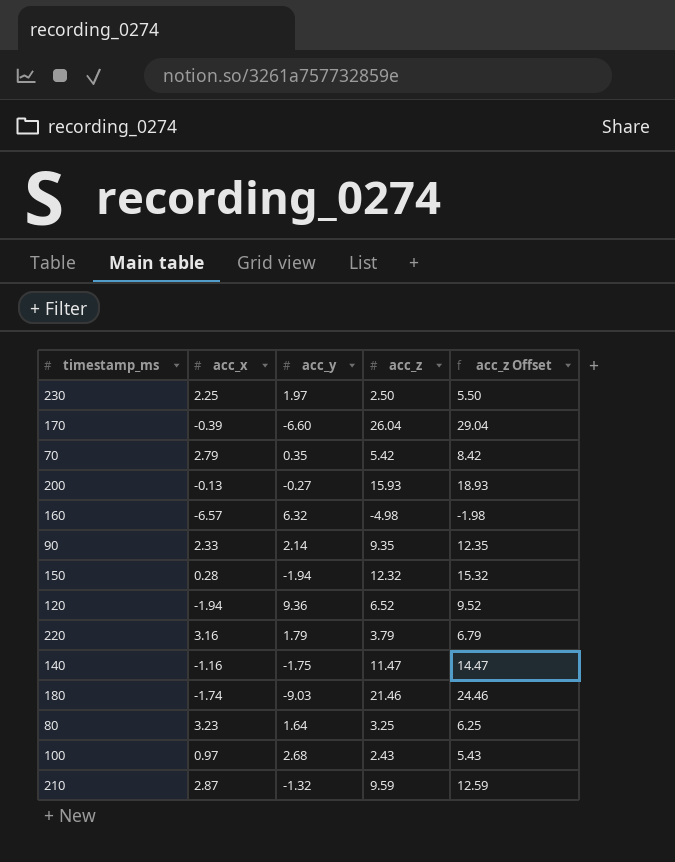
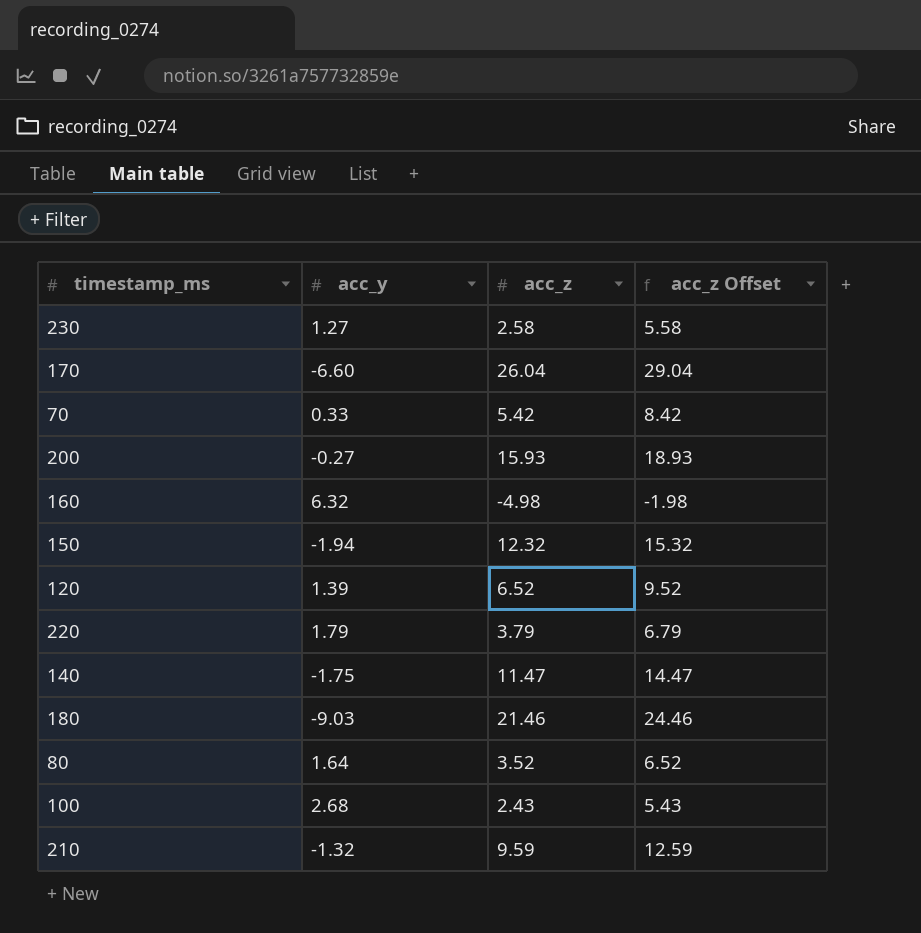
column acc_x | position: 2 -> none
row 90: 2.33 | 2.14 | 9.35 | 12.35 -> none
230 | acc_y: 1.97 -> 1.27
230 | acc_z: 2.50 -> 2.58
230 | acc_z Offset: 5.50 -> 5.58
70 | acc_y: 0.35 -> 0.33
120 | acc_y: 9.36 -> 1.39
80 | acc_z: 3.25 -> 3.52
80 | acc_z Offset: 6.25 -> 6.52

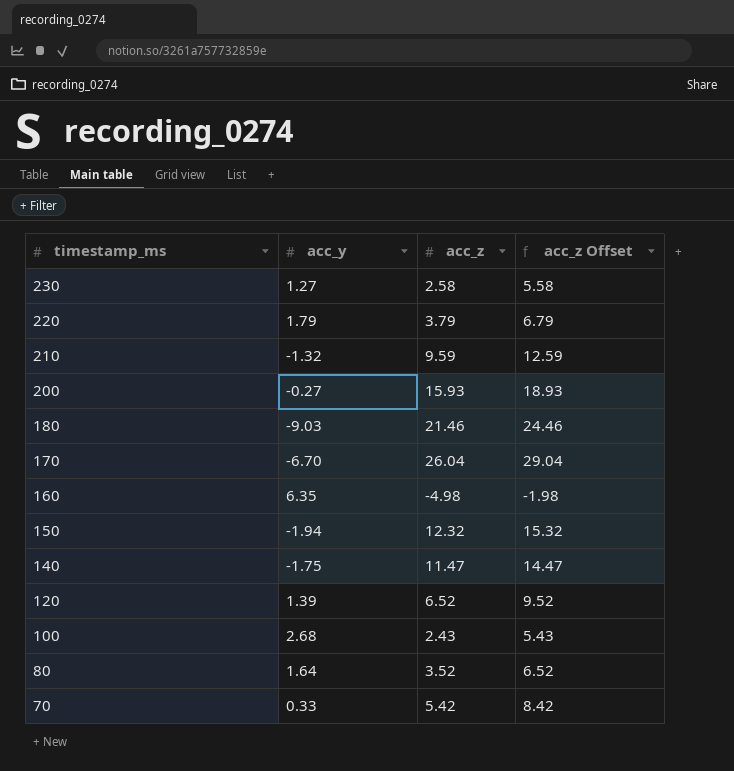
row order: none -> timestamp_ms descending
170 | acc_y: -6.60 -> -6.70
160 | acc_y: 6.32 -> 6.35

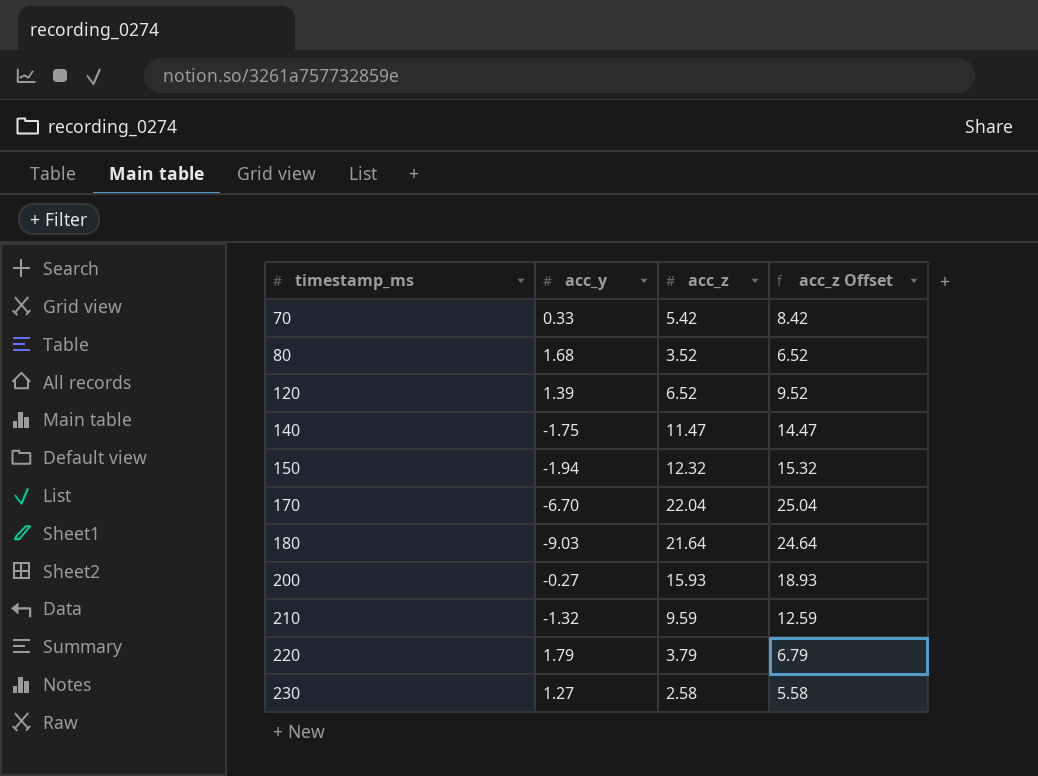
row order: timestamp_ms descending -> timestamp_ms ascending
row 160: 6.35 | -4.98 | -1.98 -> none
row 100: 2.68 | 2.43 | 5.43 -> none
80 | acc_y: 1.64 -> 1.68
170 | acc_z: 26.04 -> 22.04
170 | acc_z Offset: 29.04 -> 25.04
180 | acc_z: 21.46 -> 21.64
180 | acc_z Offset: 24.46 -> 24.64

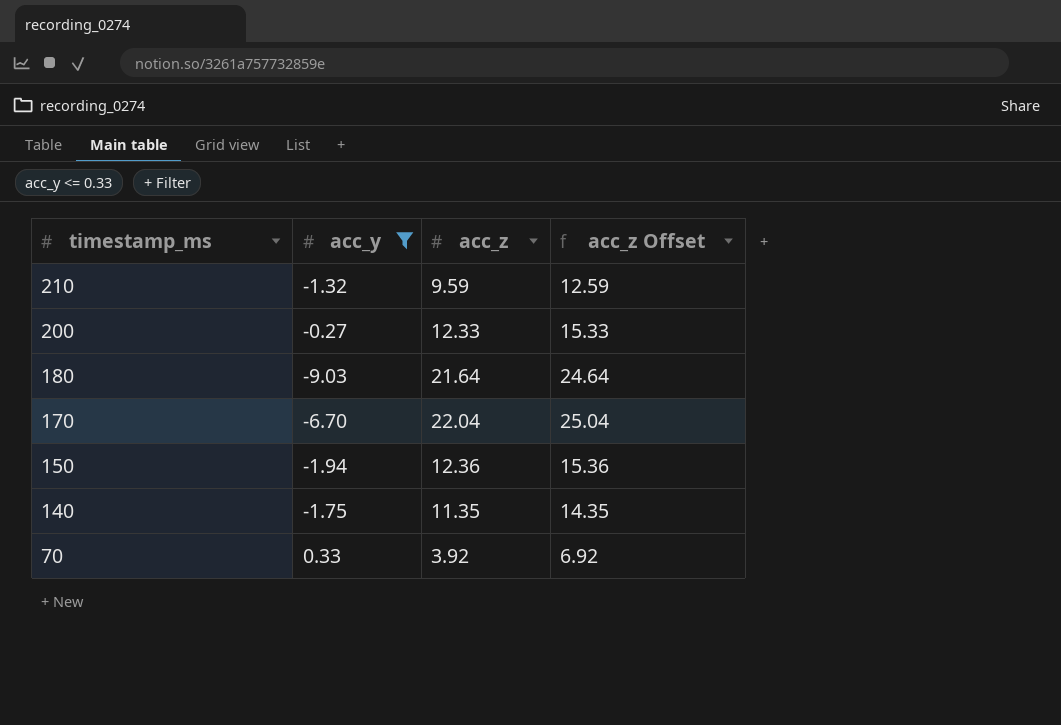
filter: none -> acc_y <= 0.33
row order: timestamp_ms ascending -> timestamp_ms descending
200 | acc_z: 15.93 -> 12.33
200 | acc_z Offset: 18.93 -> 15.33
150 | acc_z: 12.32 -> 12.36
150 | acc_z Offset: 15.32 -> 15.36
140 | acc_z: 11.47 -> 11.35
140 | acc_z Offset: 14.47 -> 14.35
70 | acc_z: 5.42 -> 3.92
70 | acc_z Offset: 8.42 -> 6.92

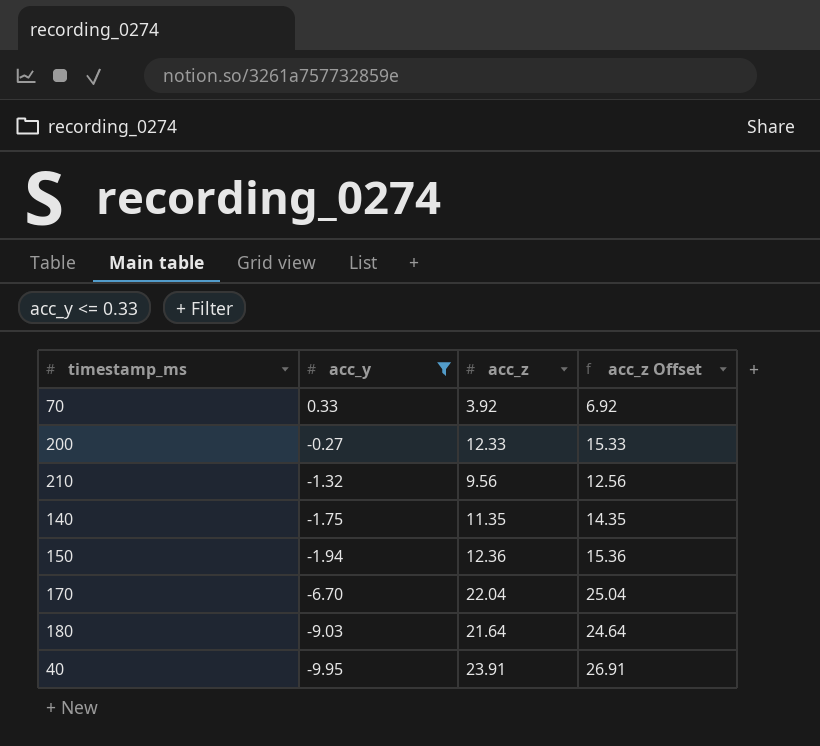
row order: timestamp_ms descending -> acc_y descending
210 | acc_z: 9.59 -> 9.56
210 | acc_z Offset: 12.59 -> 12.56
row 40: none -> -9.95 | 23.91 | 26.91

